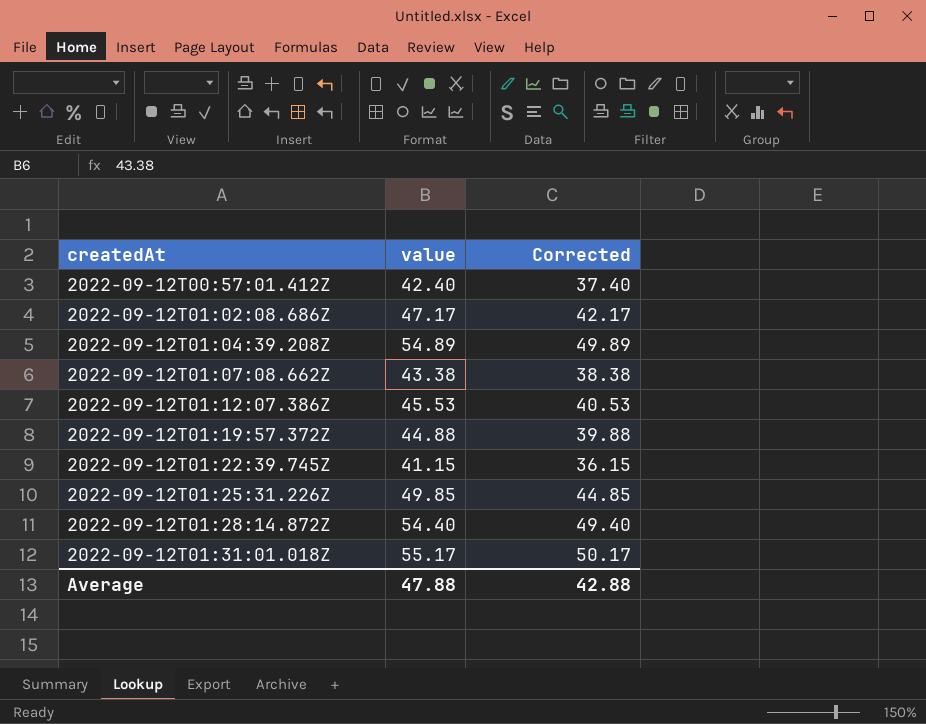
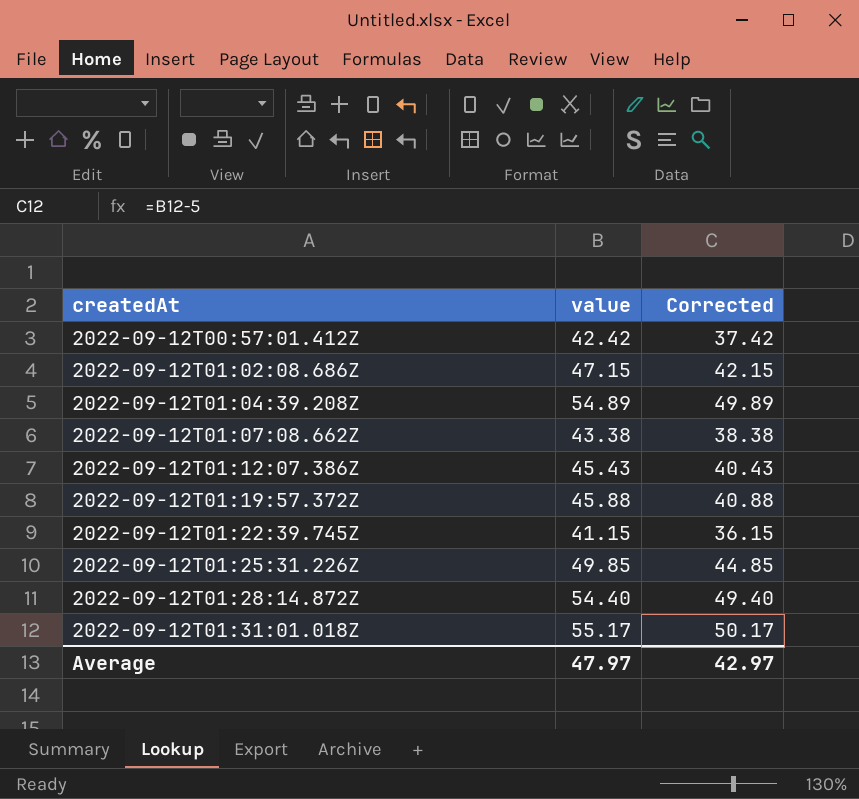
2022-09-12T00:57:01.412Z | value: 42.40 -> 42.42
2022-09-12T00:57:01.412Z | Corrected: 37.40 -> 37.42
2022-09-12T01:02:08.686Z | value: 47.17 -> 47.15
2022-09-12T01:02:08.686Z | Corrected: 42.17 -> 42.15
2022-09-12T01:12:07.386Z | value: 45.53 -> 45.43
2022-09-12T01:12:07.386Z | Corrected: 40.53 -> 40.43
2022-09-12T01:19:57.372Z | value: 44.88 -> 45.88
2022-09-12T01:19:57.372Z | Corrected: 39.88 -> 40.88
Average | value: 47.88 -> 47.97
Average | Corrected: 42.88 -> 42.97

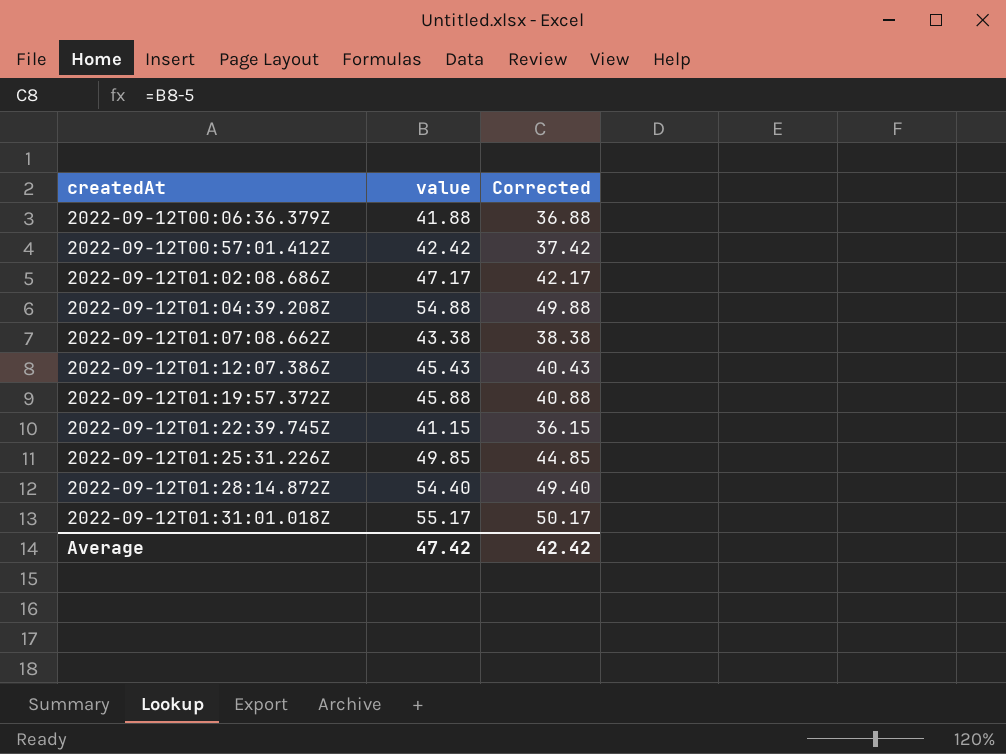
row 2022-09-12T00:06:36.379Z: none -> 41.88 | 36.88
2022-09-12T01:02:08.686Z | value: 47.15 -> 47.17
2022-09-12T01:02:08.686Z | Corrected: 42.15 -> 42.17
2022-09-12T01:04:39.208Z | value: 54.89 -> 54.88
2022-09-12T01:04:39.208Z | Corrected: 49.89 -> 49.88
Average | value: 47.97 -> 47.42
Average | Corrected: 42.97 -> 42.42

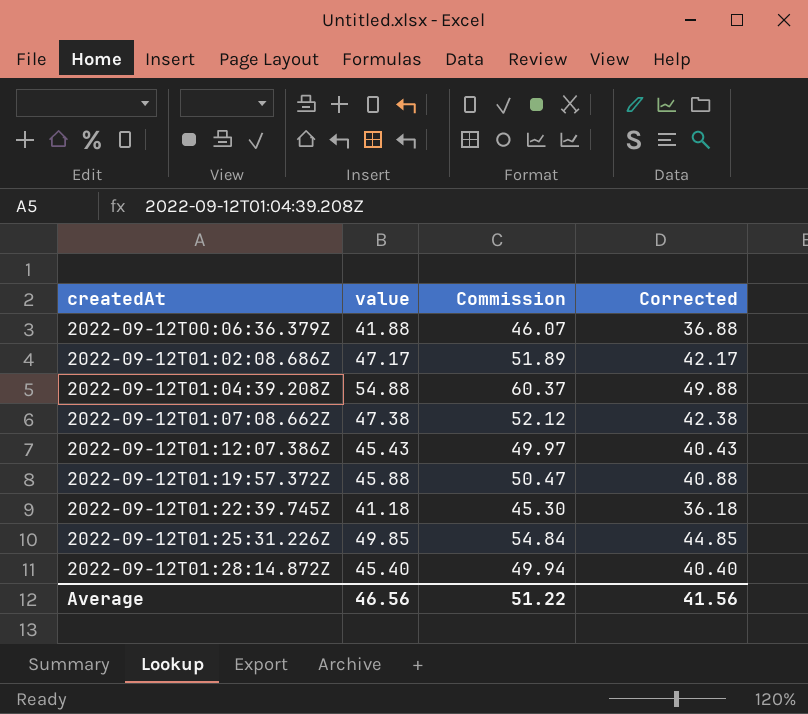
column Commission | formula: none -> [value] * 1.1
row 2022-09-12T00:57:01.412Z: 42.42 | 37.42 -> none
row 2022-09-12T01:31:01.018Z: 55.17 | 50.17 -> none
2022-09-12T01:07:08.662Z | value: 43.38 -> 47.38
2022-09-12T01:07:08.662Z | Corrected: 38.38 -> 42.38
2022-09-12T01:22:39.745Z | value: 41.15 -> 41.18
2022-09-12T01:22:39.745Z | Corrected: 36.15 -> 36.18
2022-09-12T01:28:14.872Z | value: 54.40 -> 45.40
2022-09-12T01:28:14.872Z | Corrected: 49.40 -> 40.40
Average | value: 47.42 -> 46.56
Average | Corrected: 42.42 -> 41.56

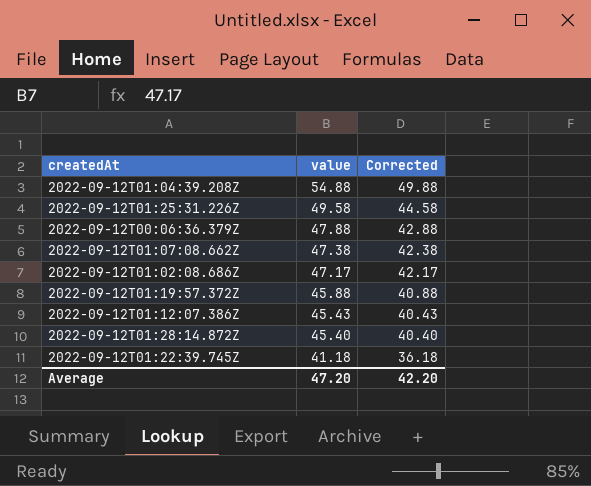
row order: createdAt ascending -> value descending
column Commission | formula: [value] * 1.1 -> none
2022-09-12T01:25:31.226Z | value: 49.85 -> 49.58
2022-09-12T01:25:31.226Z | Corrected: 44.85 -> 44.58
2022-09-12T00:06:36.379Z | value: 41.88 -> 47.88
2022-09-12T00:06:36.379Z | Corrected: 36.88 -> 42.88
Average | value: 46.56 -> 47.20
Average | Corrected: 41.56 -> 42.20

